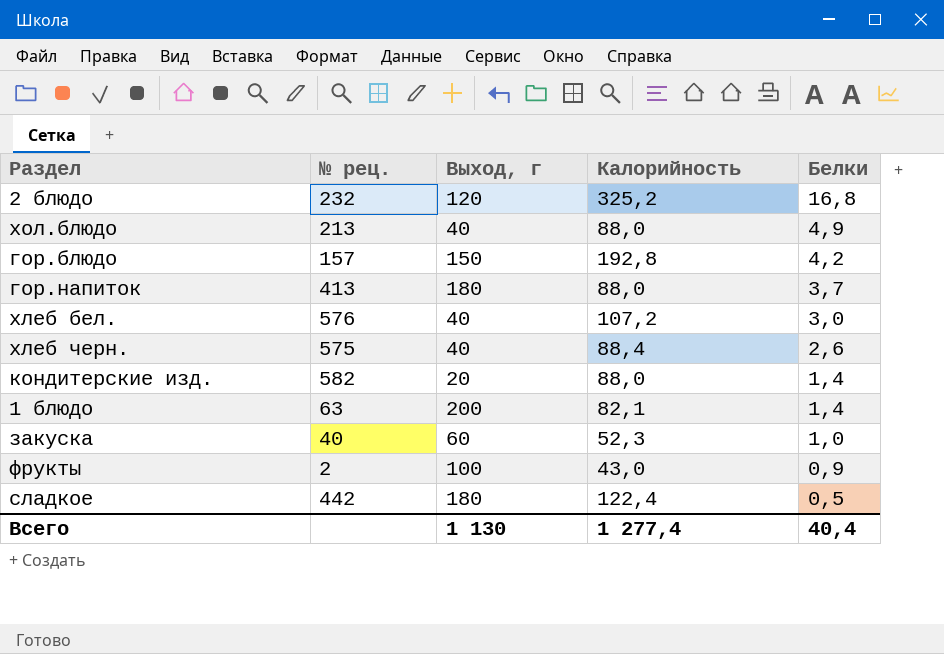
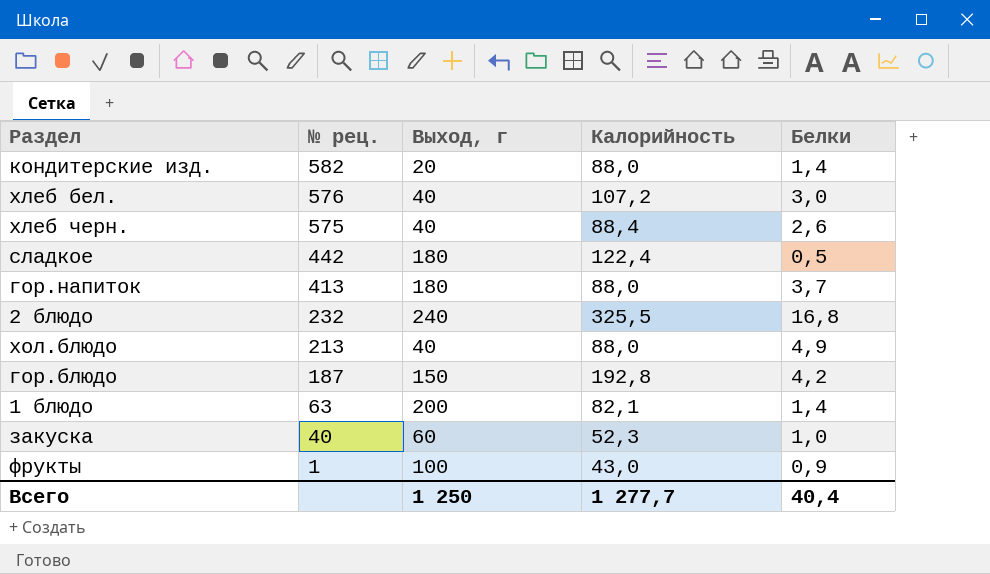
row order: Белки descending -> № рец. descending
2 блюдо | Выход, г: 120 -> 240
2 блюдо | Калорийность: 325,2 -> 325,5
гор.блюдо | № рец.: 157 -> 187
фрукты | № рец.: 2 -> 1
Всего | Выход, г: 1 130 -> 1 250
Всего | Калорийность: 1 277,4 -> 1 277,7

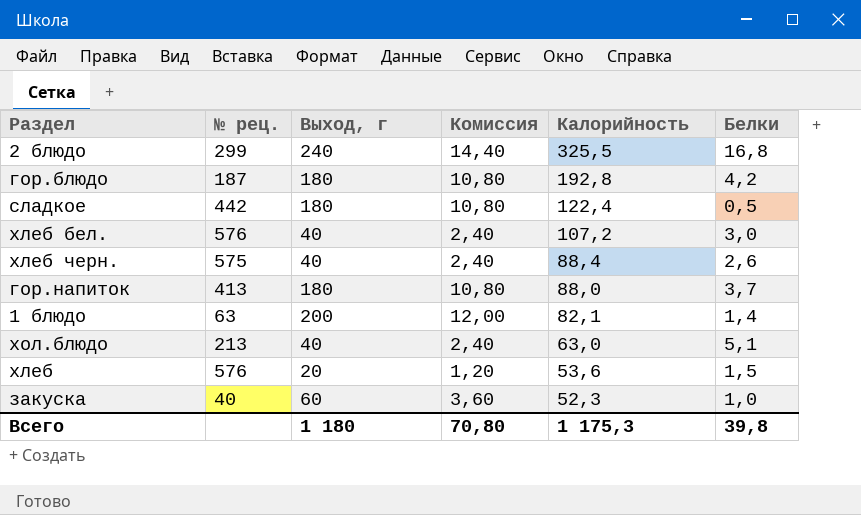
row order: № рец. descending -> Калорийность descending
column Комиссия | formula: none -> [Выход, г] * 0,06
row кондитерские изд.: 582 | 20 | 88,0 | 1,4 -> none
row фрукты: 1 | 100 | 43,0 | 0,9 -> none
2 блюдо | № рец.: 232 -> 299
гор.блюдо | Выход, г: 150 -> 180
хол.блюдо | Калорийность: 88,0 -> 63,0
хол.блюдо | Белки: 4,9 -> 5,1
row хлеб: none -> 576 | 20 | 1,20 | 53,6 | 1,5
Всего | Выход, г: 1 250 -> 1 180
Всего | Калорийность: 1 277,7 -> 1 175,3
Всего | Белки: 40,4 -> 39,8

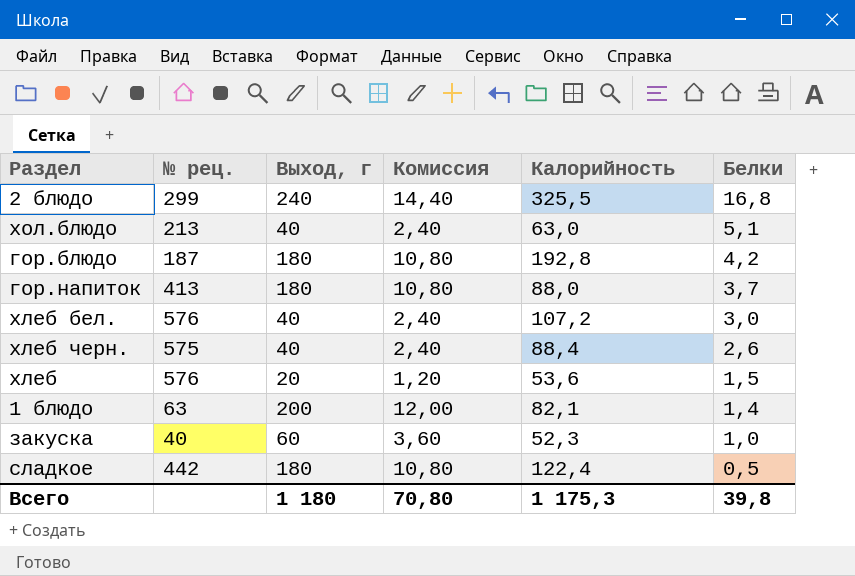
row order: Калорийность descending -> Белки descending

